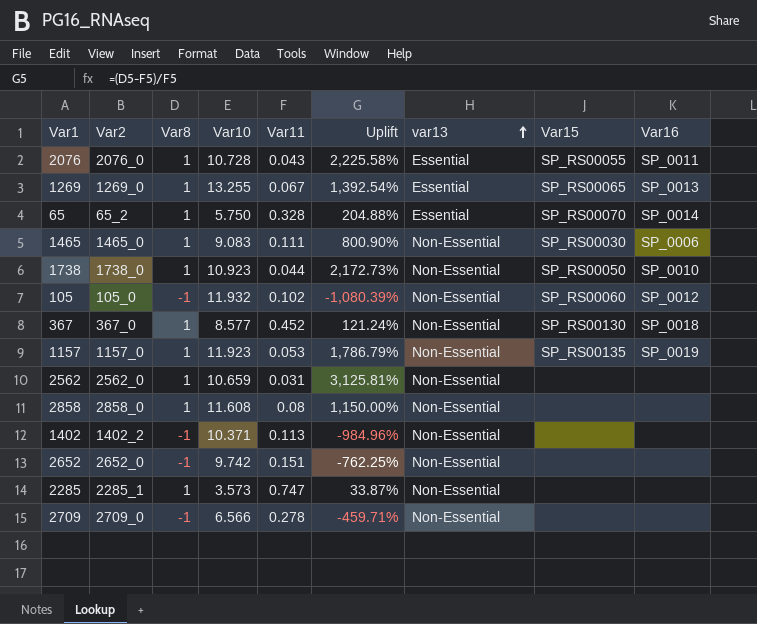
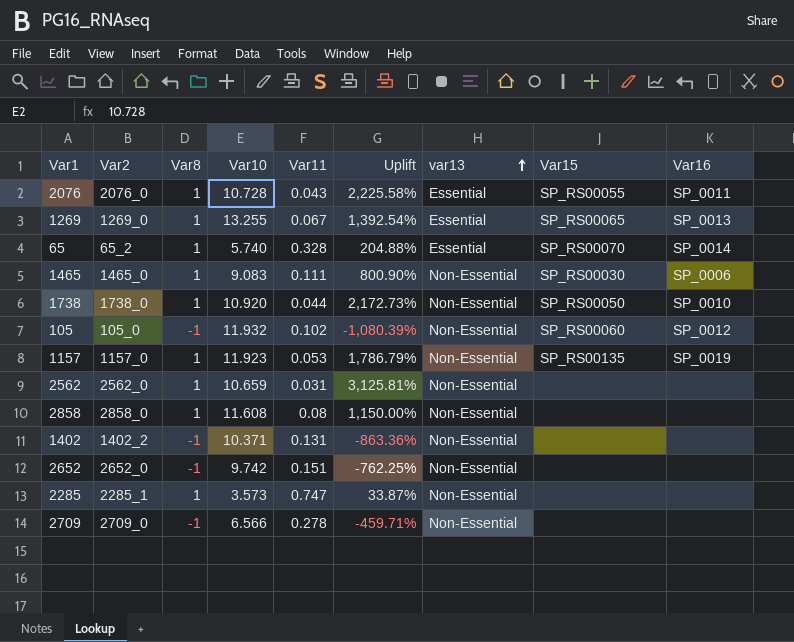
row 367: 367_0 | 1 | 8.577 | 0.452 | 121.24% | Non-Essential | SP_RS00130 | SP_0018 -> none
65 | Var10: 5.750 -> 5.740
1738 | Var10: 10.923 -> 10.920
1402 | Var11: 0.113 -> 0.131
1402 | Uplift: -984.96% -> -863.36%

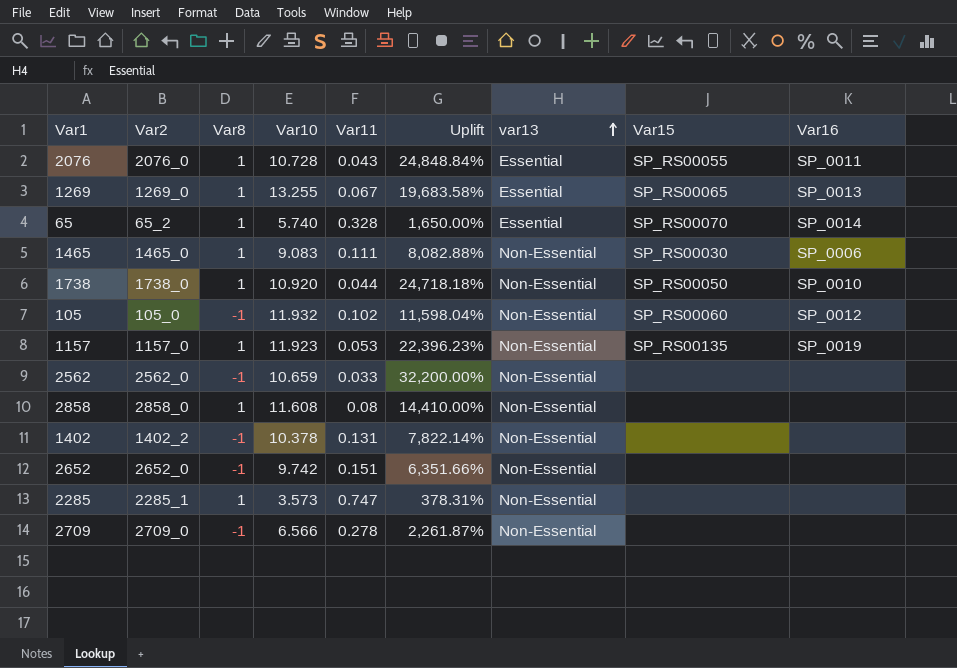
column Uplift | formula: ([Var8] - [Var11]) / [Var11] -> ([Var10] - [Var11]) / [Var11]
2562 | Var8: 1 -> -1
2562 | Var11: 0.031 -> 0.033
1402 | Var10: 10.371 -> 10.378

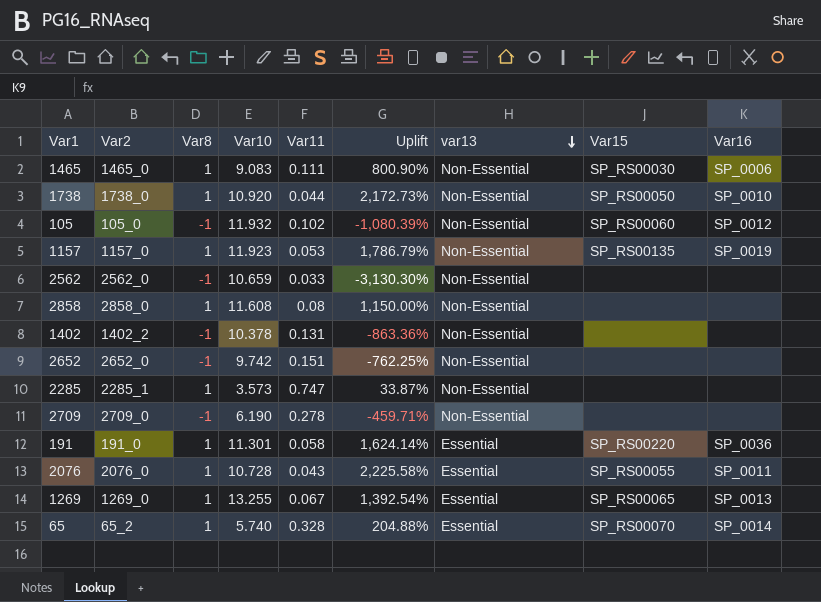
row order: var13 ascending -> var13 descending
column Uplift | formula: ([Var10] - [Var11]) / [Var11] -> ([Var8] - [Var11]) / [Var11]
2709 | Var10: 6.566 -> 6.190
row 191: none -> 191_0 | 1 | 11.301 | 0.058 | 1,624.14% | Essential | SP_RS00220 | SP_0036

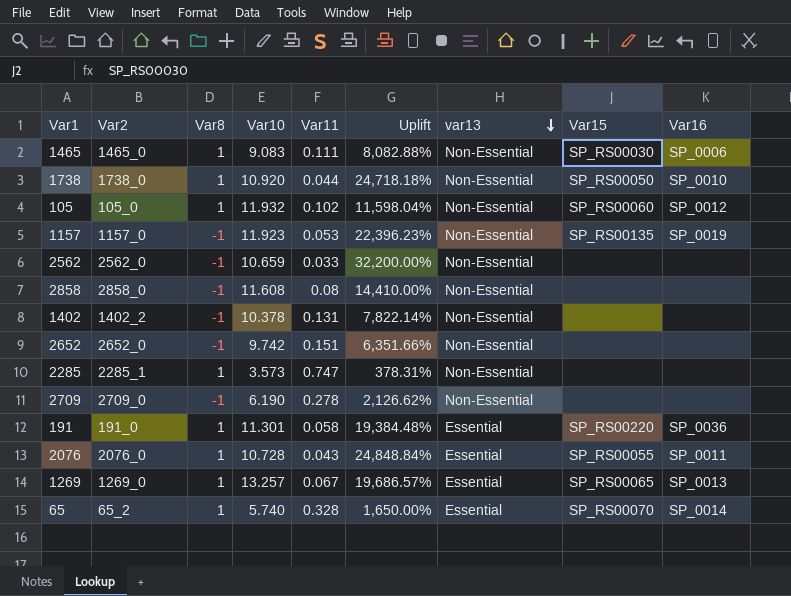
column Uplift | formula: ([Var8] - [Var11]) / [Var11] -> ([Var10] - [Var11]) / [Var11]
105 | Var8: -1 -> 1
1157 | Var8: 1 -> -1
2858 | Var8: 1 -> -1
1269 | Var10: 13.255 -> 13.257

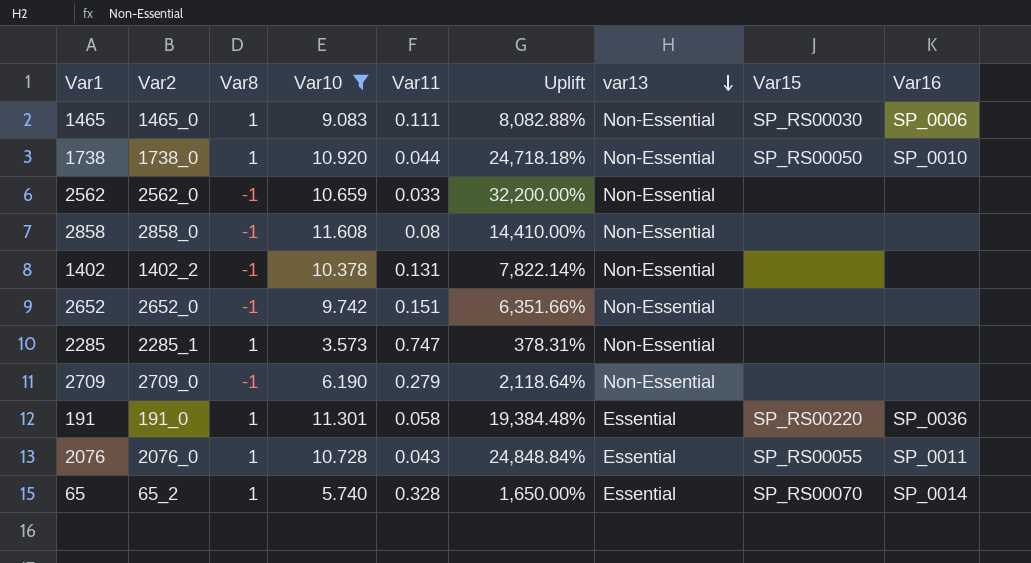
filter: none -> Var10 <= 11.608
2709 | Var11: 0.278 -> 0.279
2709 | Uplift: 2,126.62% -> 2,118.64%

